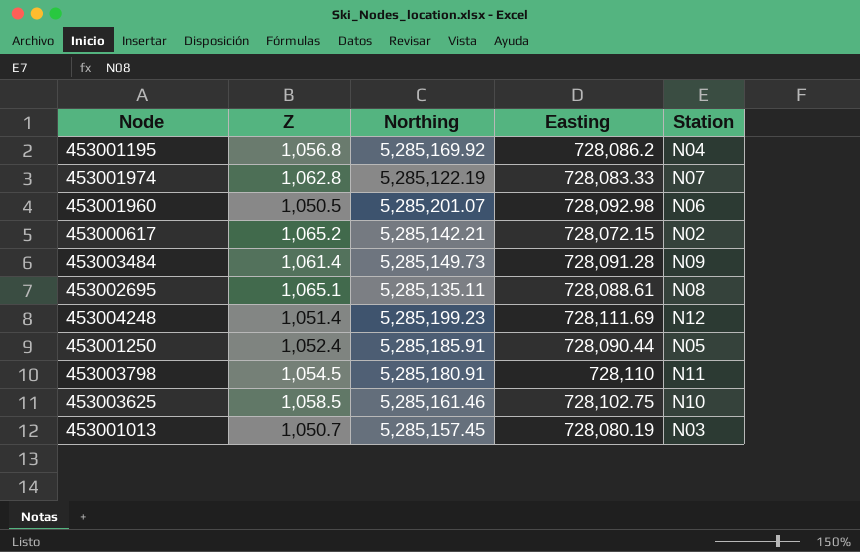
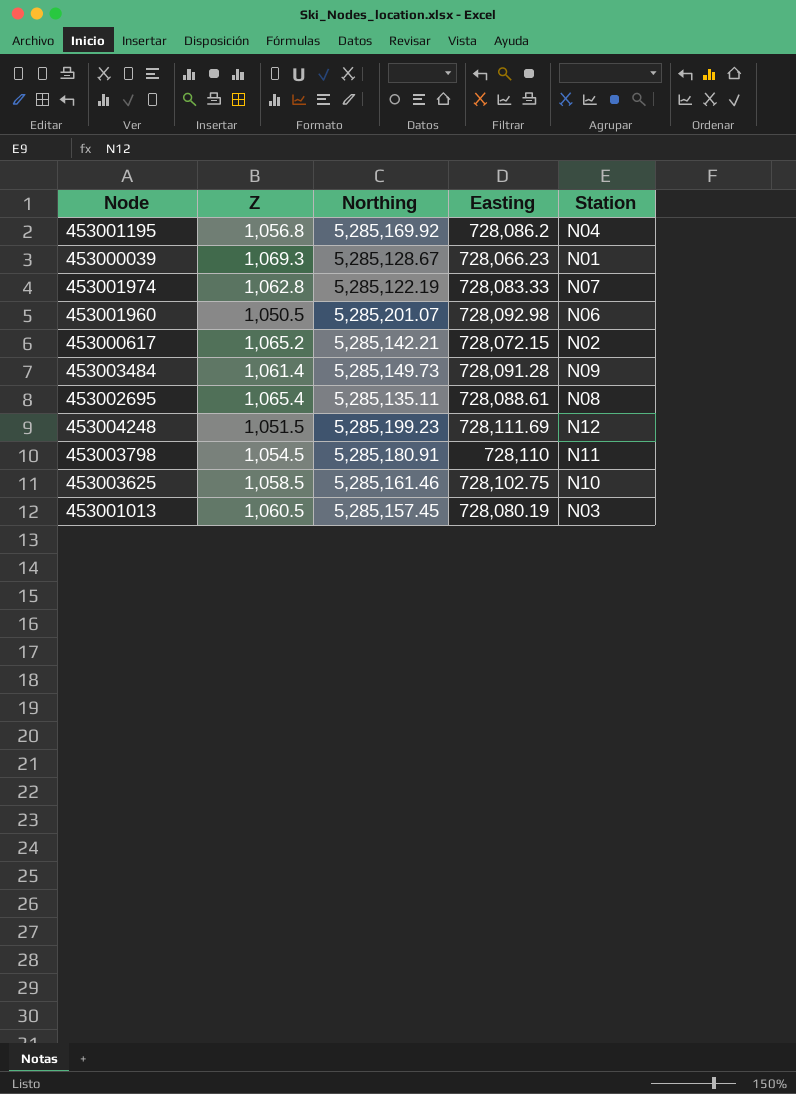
row 453001250: 1,052.4 | 5,285,185.91 | 728,090.44 | N05 -> none
row 453000039: none -> 1,069.3 | 5,285,128.67 | 728,066.23 | N01
453002695 | Z: 1,065.1 -> 1,065.4
453004248 | Z: 1,051.4 -> 1,051.5
453001013 | Z: 1,050.7 -> 1,060.5

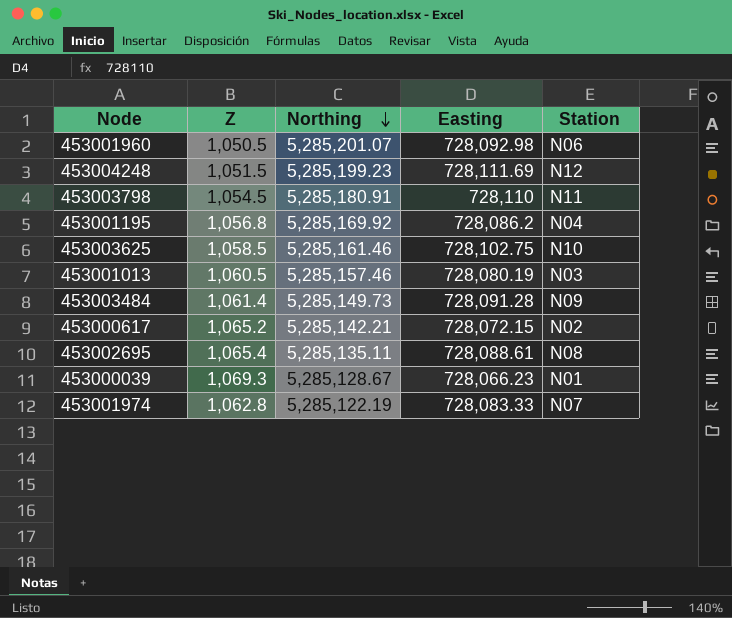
row order: none -> Northing descending
453001013 | Northing: 5,285,157.45 -> 5,285,157.46

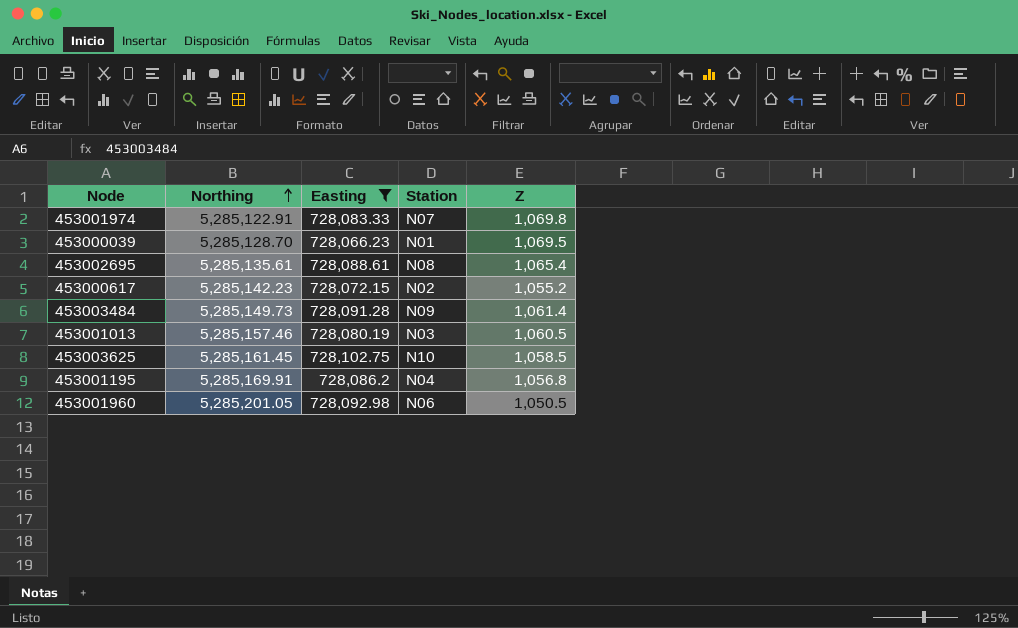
filter: none -> Easting <= 728,102.75
row order: Northing descending -> Northing ascending
column Z | position: 2 -> 5
453001974 | Northing: 5,285,122.19 -> 5,285,122.91
453001974 | Z: 1,062.8 -> 1,069.8
453000039 | Northing: 5,285,128.67 -> 5,285,128.70
453000039 | Z: 1,069.3 -> 1,069.5
453002695 | Northing: 5,285,135.11 -> 5,285,135.61
453000617 | Northing: 5,285,142.21 -> 5,285,142.23
453000617 | Z: 1,065.2 -> 1,055.2
453003625 | Northing: 5,285,161.46 -> 5,285,161.45
453001195 | Northing: 5,285,169.92 -> 5,285,169.91
453001960 | Northing: 5,285,201.07 -> 5,285,201.05

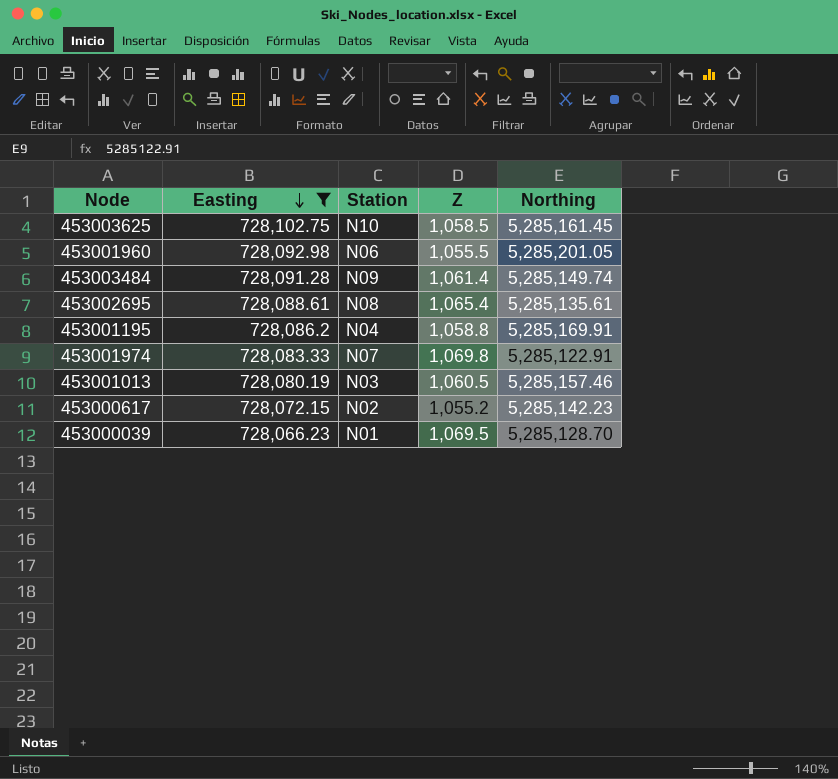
row order: Northing ascending -> Easting descending
column Northing | position: 2 -> 5
453001960 | Z: 1,050.5 -> 1,055.5
453003484 | Northing: 5,285,149.73 -> 5,285,149.74
453001195 | Z: 1,056.8 -> 1,058.8

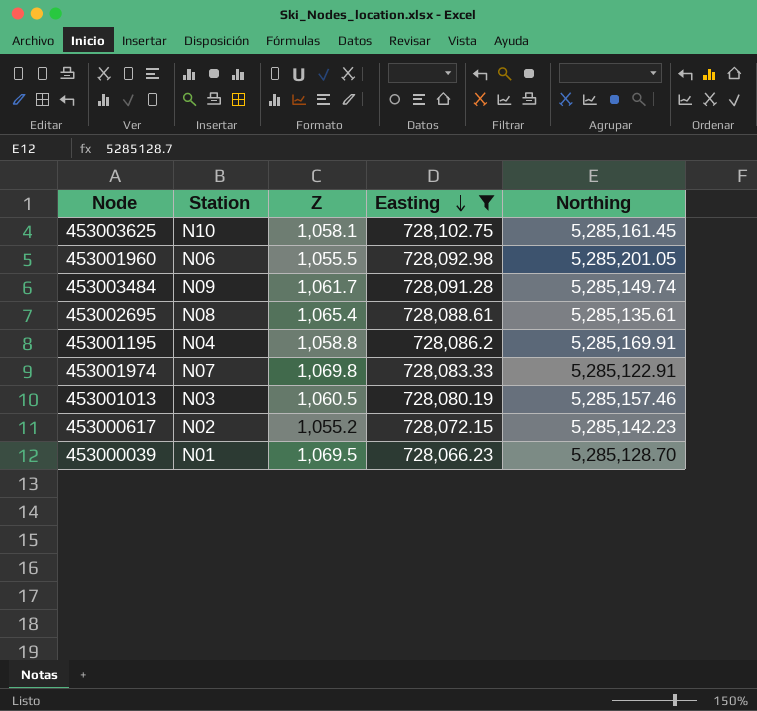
column Easting | position: 2 -> 4
453003625 | Z: 1,058.5 -> 1,058.1
453003484 | Z: 1,061.4 -> 1,061.7

